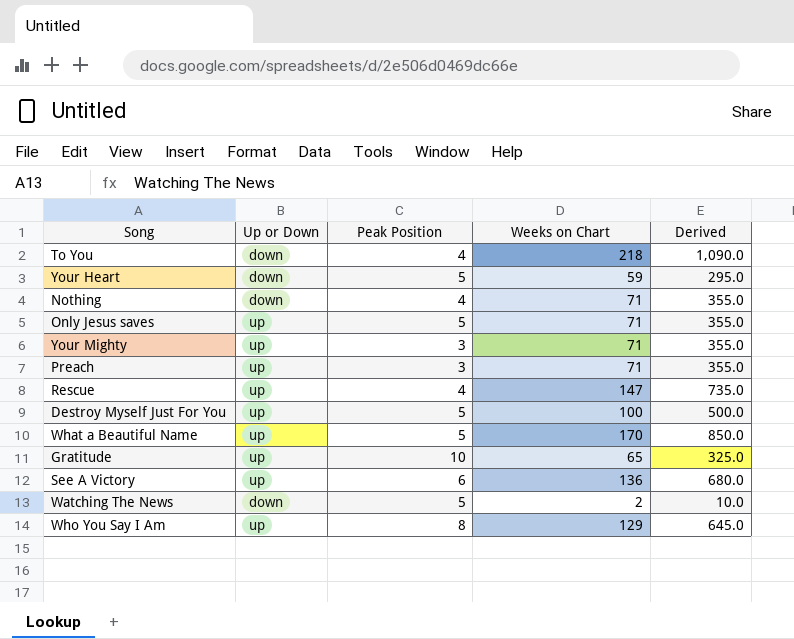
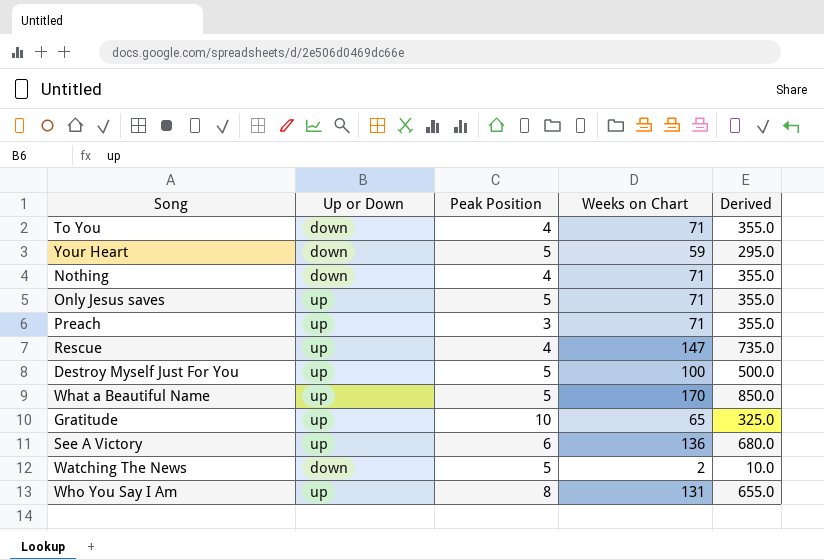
row Your Mighty: up | 3 | 71 | 355.0 -> none
To You | Weeks on Chart: 218 -> 71
To You | Derived: 1,090.0 -> 355.0
Who You Say I Am | Weeks on Chart: 129 -> 131
Who You Say I Am | Derived: 645.0 -> 655.0

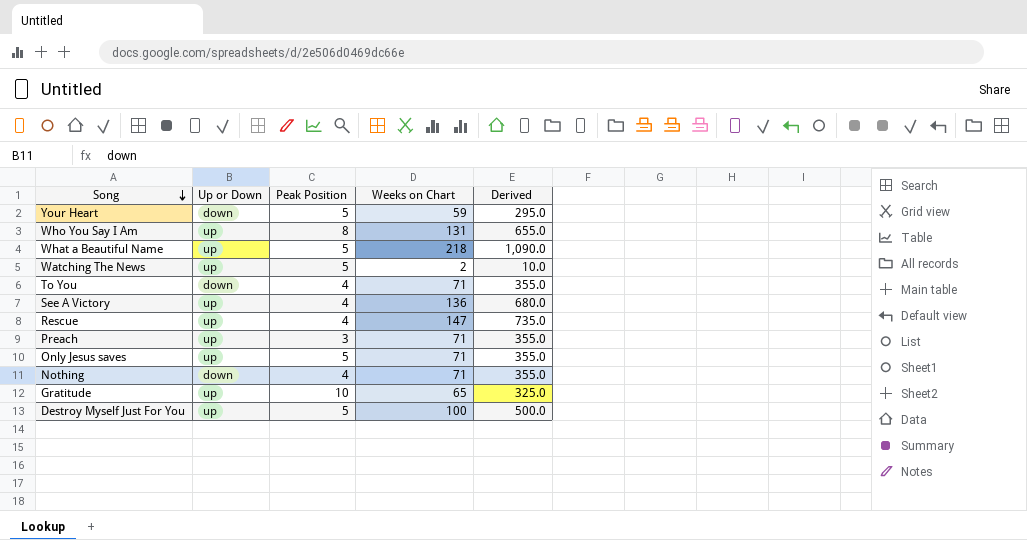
row order: none -> Song descending
What a Beautiful Name | Weeks on Chart: 170 -> 218
What a Beautiful Name | Derived: 850.0 -> 1,090.0
Watching The News | Up or Down: down -> up
See A Victory | Peak Position: 6 -> 4

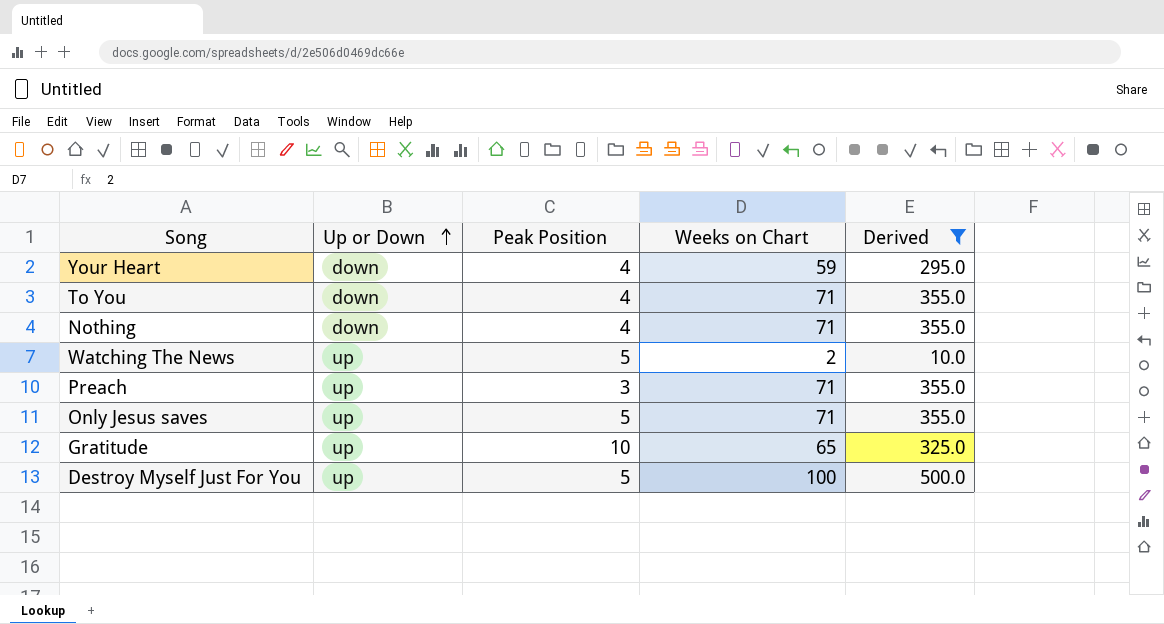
filter: none -> Derived <= 500.0
row order: Song descending -> Up or Down ascending
Your Heart | Peak Position: 5 -> 4

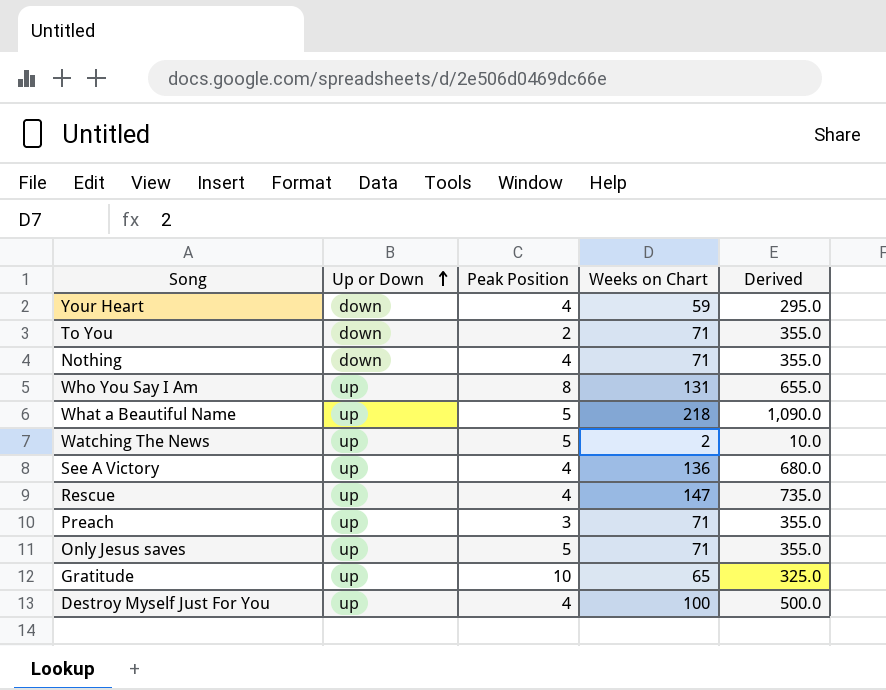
filter: Derived <= 500.0 -> none
To You | Peak Position: 4 -> 2
Destroy Myself Just For You | Peak Position: 5 -> 4

